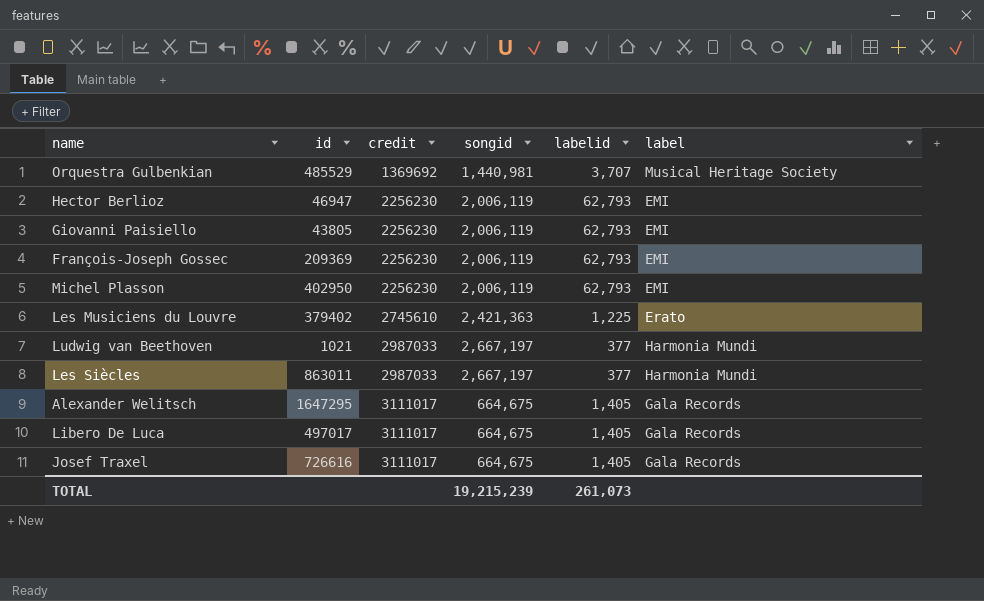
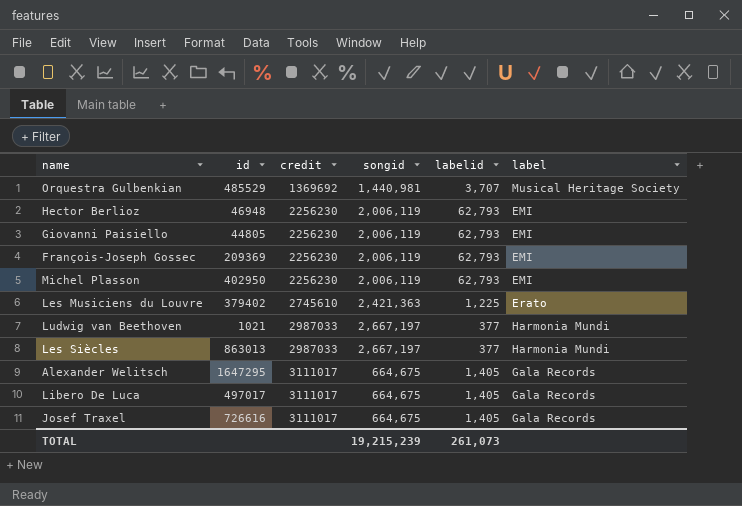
Hector Berlioz | id: 46947 -> 46948
Giovanni Paisiello | id: 43805 -> 44805
Les Siècles | id: 863011 -> 863013

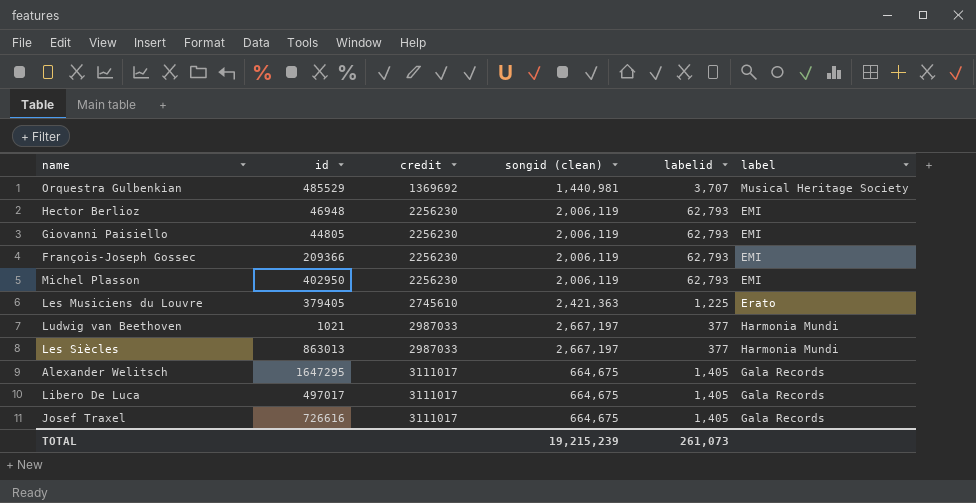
column name: songid -> songid (clean)
François-Joseph Gossec | id: 209369 -> 209366
Les Musiciens du Louvre | id: 379402 -> 379405

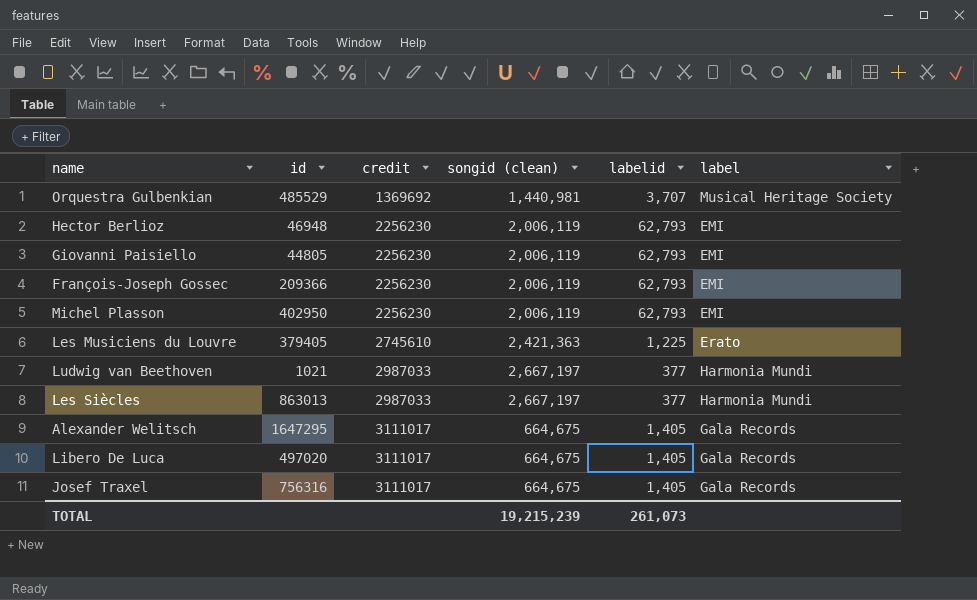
Libero De Luca | id: 497017 -> 497020
Josef Traxel | id: 726616 -> 756316

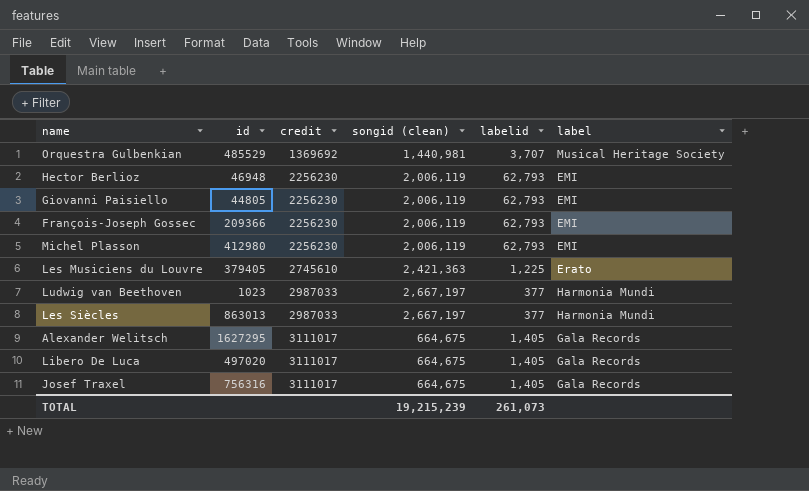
Michel Plasson | id: 402950 -> 412980
Ludwig van Beethoven | id: 1021 -> 1023
Alexander Welitsch | id: 1647295 -> 1627295

